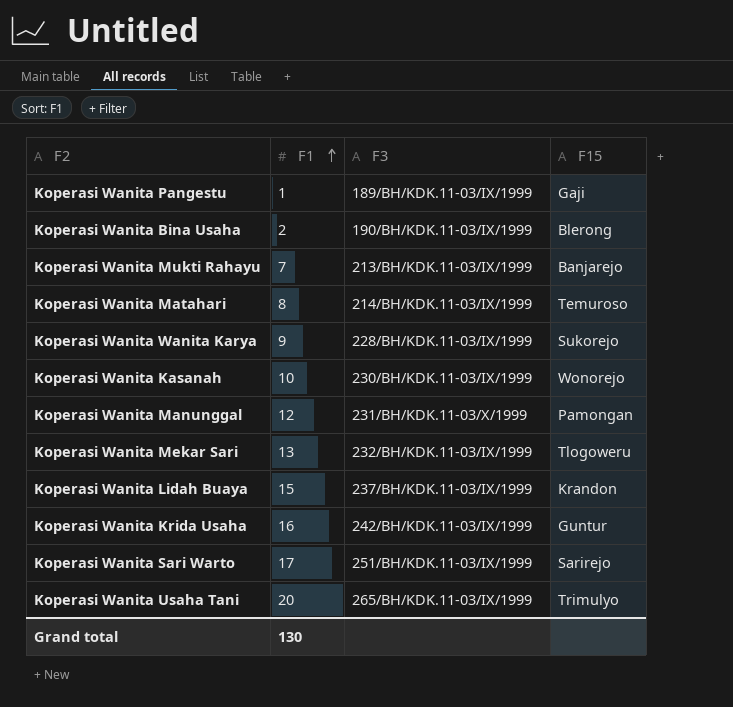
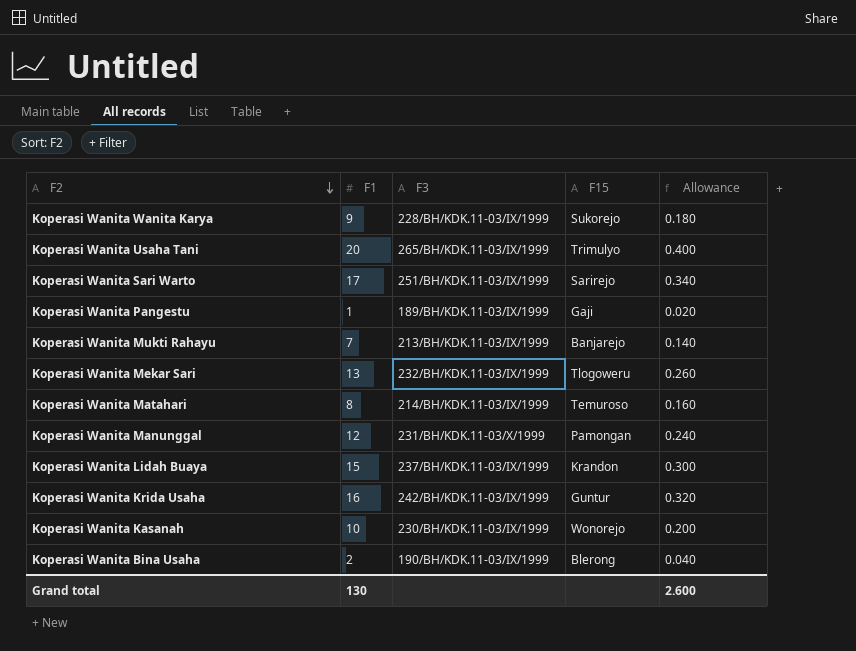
row order: F1 ascending -> F2 descending
column Allowance | formula: none -> [F1] * 0.02

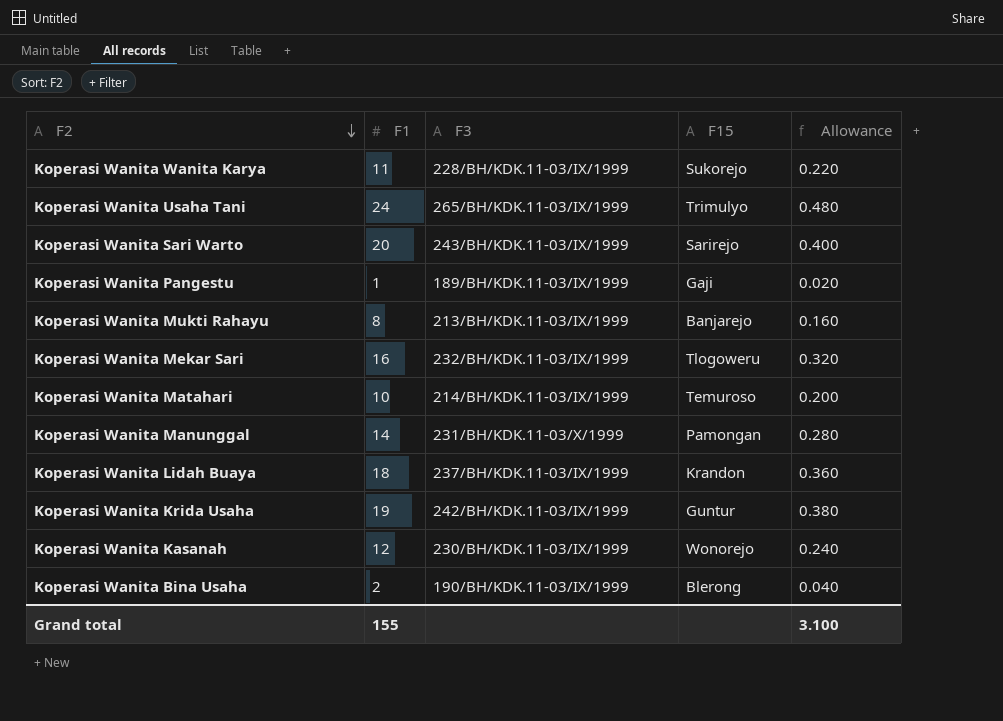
Koperasi Wanita Wanita Karya | F1: 9 -> 11
Koperasi Wanita Wanita Karya | Allowance: 0.180 -> 0.220
Koperasi Wanita Usaha Tani | F1: 20 -> 24
Koperasi Wanita Usaha Tani | Allowance: 0.400 -> 0.480
Koperasi Wanita Sari Warto | F1: 17 -> 20
Koperasi Wanita Sari Warto | F3: 251/BH/KDK.11-03/IX/1999 -> 243/BH/KDK.11-03/IX/1999
Koperasi Wanita Sari Warto | Allowance: 0.340 -> 0.400
Koperasi Wanita Mukti Rahayu | F1: 7 -> 8
Koperasi Wanita Mukti Rahayu | Allowance: 0.140 -> 0.160
Koperasi Wanita Mekar Sari | F1: 13 -> 16
Koperasi Wanita Mekar Sari | Allowance: 0.260 -> 0.320
Koperasi Wanita Matahari | F1: 8 -> 10
Koperasi Wanita Matahari | Allowance: 0.160 -> 0.200
Koperasi Wanita Manunggal | F1: 12 -> 14
Koperasi Wanita Manunggal | Allowance: 0.240 -> 0.280
Koperasi Wanita Lidah Buaya | F1: 15 -> 18
Koperasi Wanita Lidah Buaya | Allowance: 0.300 -> 0.360
Koperasi Wanita Krida Usaha | F1: 16 -> 19
Koperasi Wanita Krida Usaha | Allowance: 0.320 -> 0.380
Koperasi Wanita Kasanah | F1: 10 -> 12
Koperasi Wanita Kasanah | Allowance: 0.200 -> 0.240
Grand total | F1: 130 -> 155
Grand total | Allowance: 2.600 -> 3.100

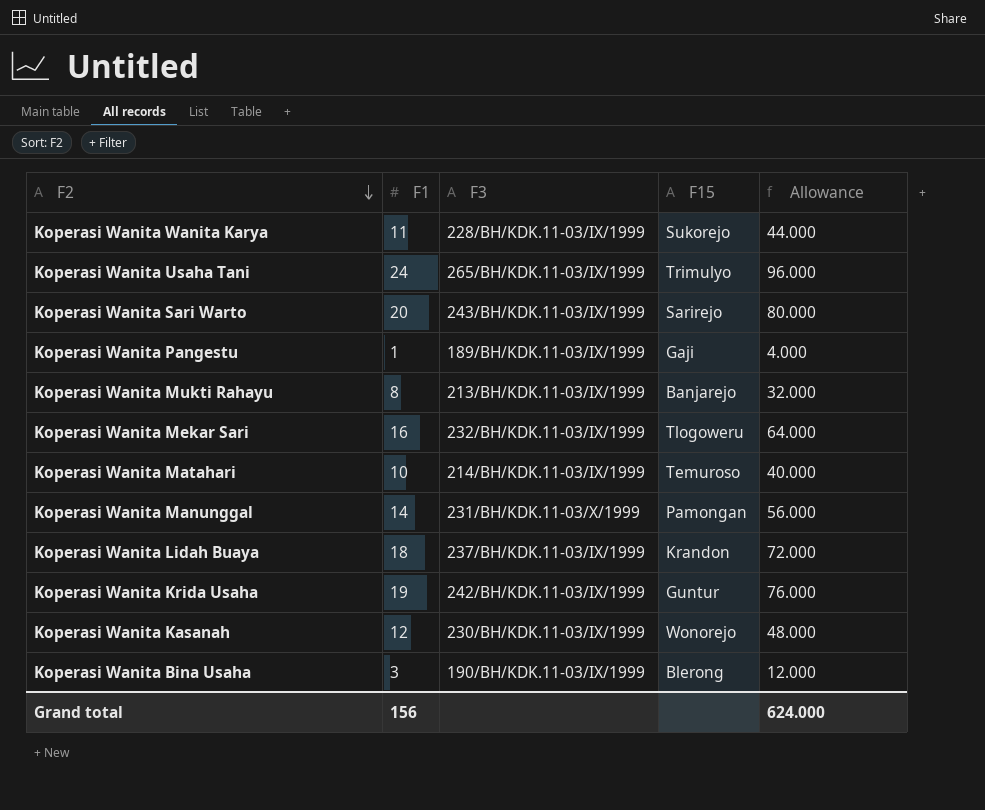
column Allowance | formula: [F1] * 0.02 -> [F1] * 4
Koperasi Wanita Bina Usaha | F1: 2 -> 3
Grand total | F1: 155 -> 156
Grand total | Allowance: 3.100 -> 624.000

